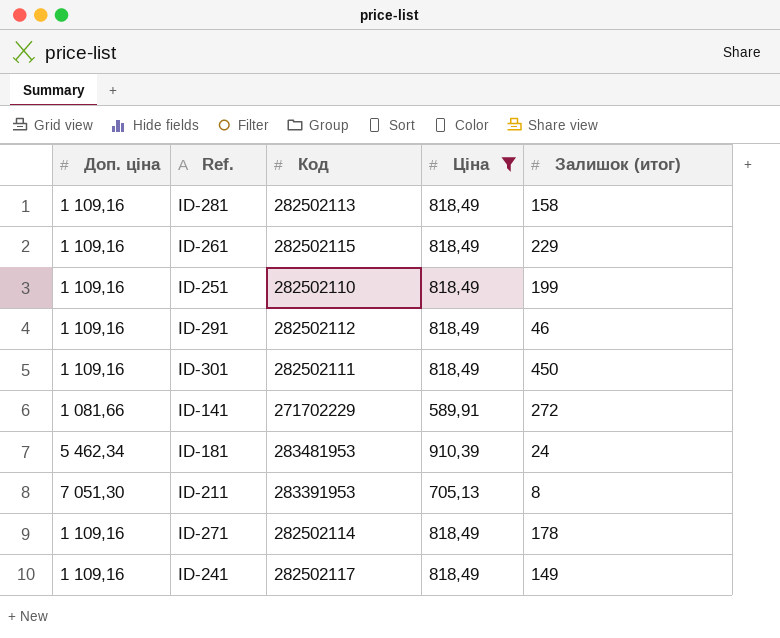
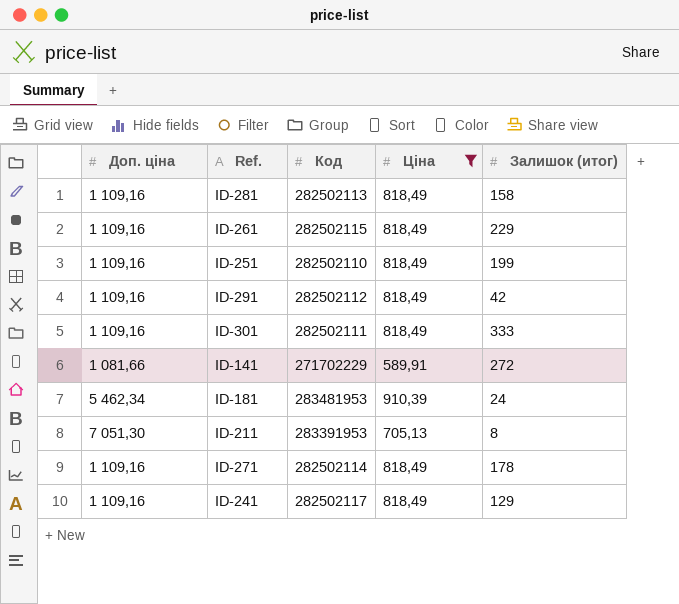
ID-291 | Залишок (итог): 46 -> 42
ID-301 | Залишок (итог): 450 -> 333
ID-241 | Залишок (итог): 149 -> 129

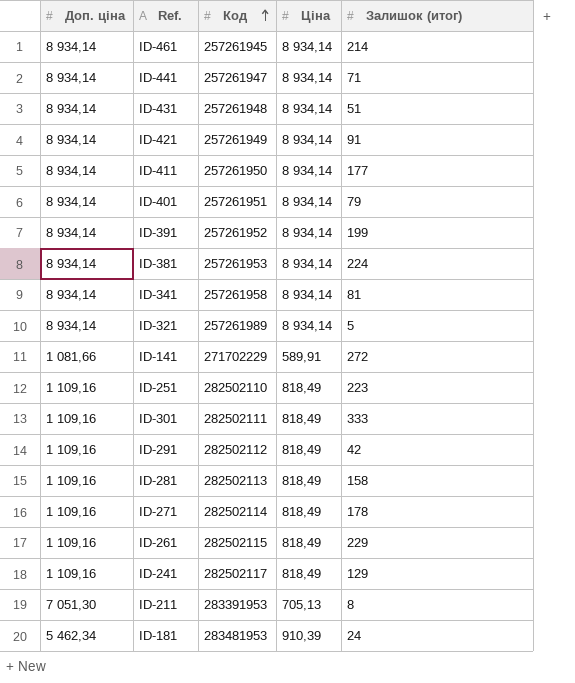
filter: Ціна != 8 934,14 -> none
row order: none -> Код ascending
ID-251 | Залишок (итог): 199 -> 223

